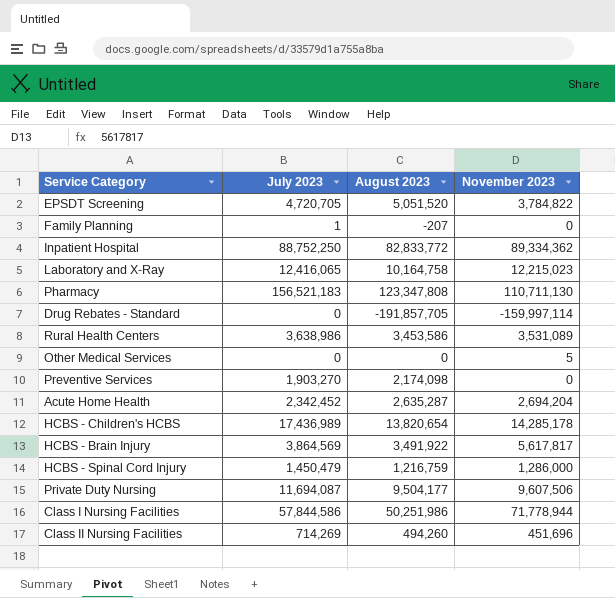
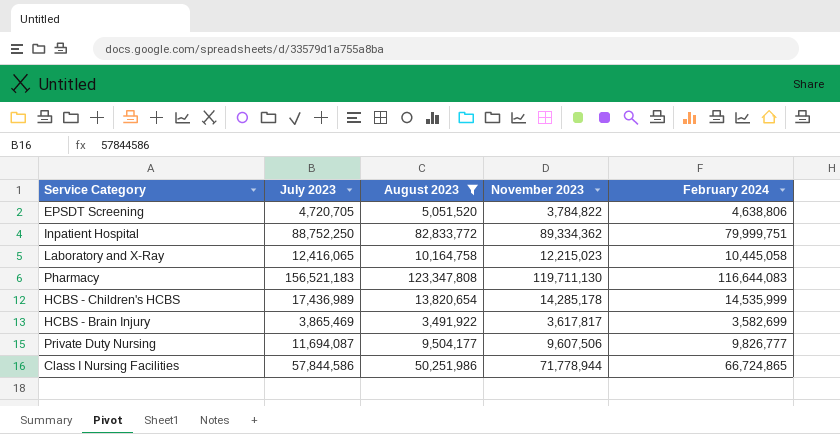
filter: none -> August 2023 >= 3,491,922
column February 2024 | position: none -> 5
Pharmacy | November 2023: 110,711,130 -> 119,711,130
HCBS - Brain Injury | July 2023: 3,864,569 -> 3,865,469
HCBS - Brain Injury | November 2023: 5,617,817 -> 3,617,817

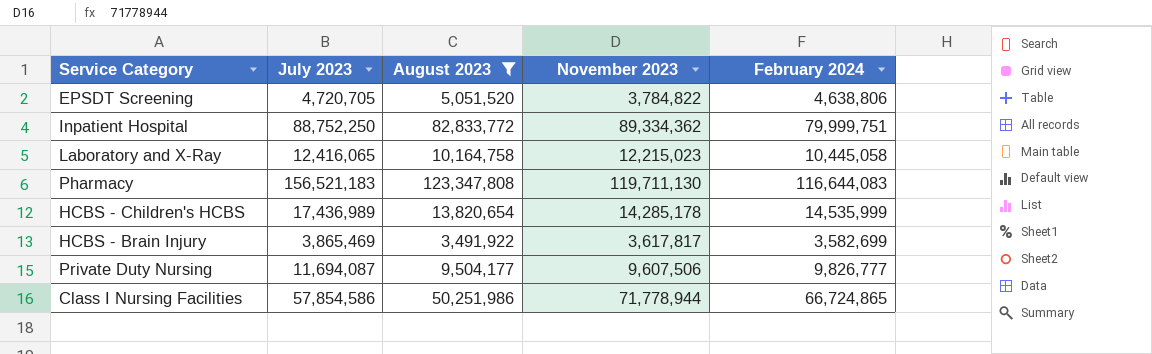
Class I Nursing Facilities | July 2023: 57,844,586 -> 57,854,586

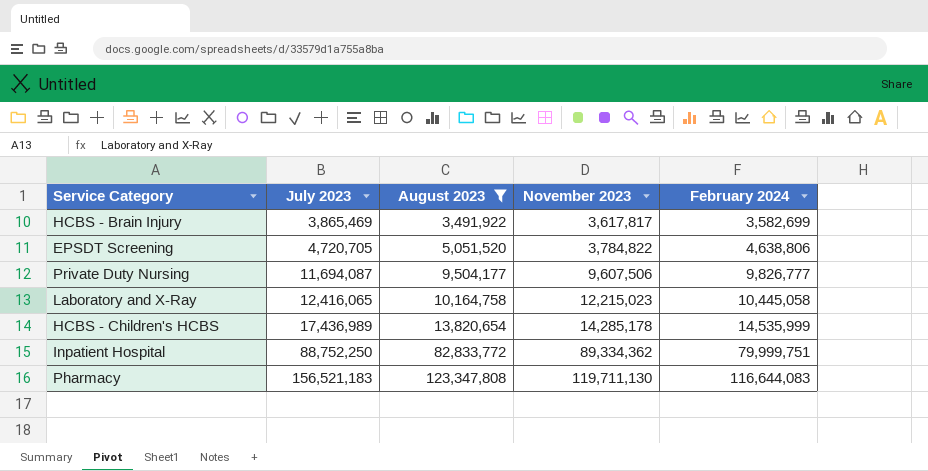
row order: none -> July 2023 ascending
row Class I Nursing Facilities: 57,854,586 | 50,251,986 | 71,778,944 | 66,724,865 -> none

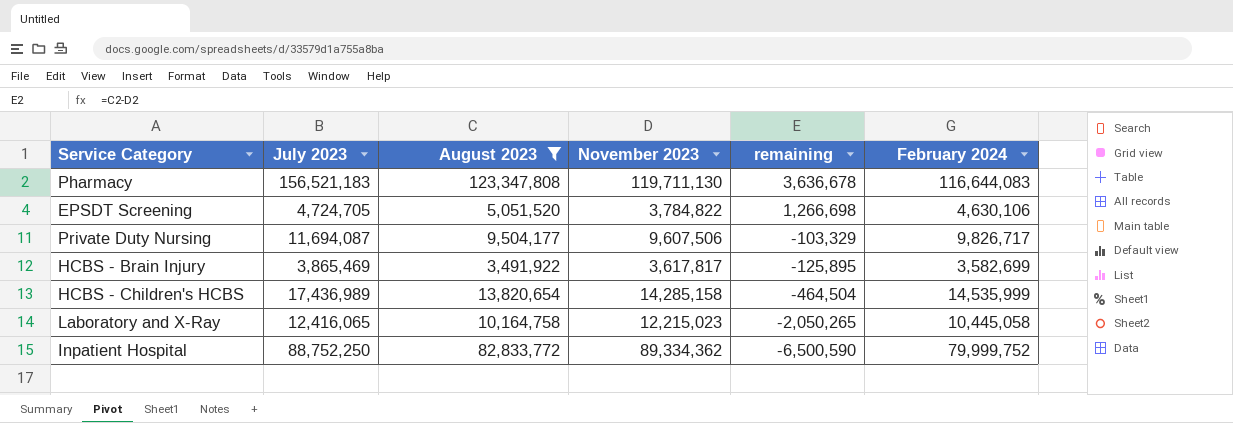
row order: July 2023 ascending -> remaining descending
column remaining | formula: none -> [August 2023] - [November 2023]
EPSDT Screening | July 2023: 4,720,705 -> 4,724,705
EPSDT Screening | February 2024: 4,638,806 -> 4,630,106
Private Duty Nursing | February 2024: 9,826,777 -> 9,826,717
HCBS - Children's HCBS | November 2023: 14,285,178 -> 14,285,158
Inpatient Hospital | February 2024: 79,999,751 -> 79,999,752

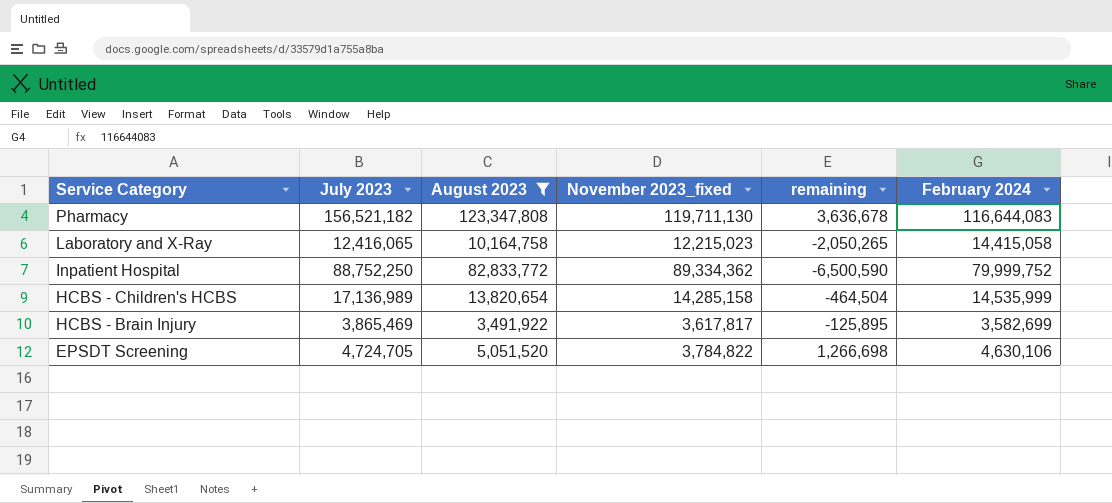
row order: remaining descending -> Service Category descending
column name: November 2023 -> November 2023_fixed
row Private Duty Nursing: 11,694,087 | 9,504,177 | 9,607,506 | -103,329 | 9,826,717 -> none
Pharmacy | July 2023: 156,521,183 -> 156,521,182
Laboratory and X-Ray | February 2024: 10,445,058 -> 14,415,058
HCBS - Children's HCBS | July 2023: 17,436,989 -> 17,136,989

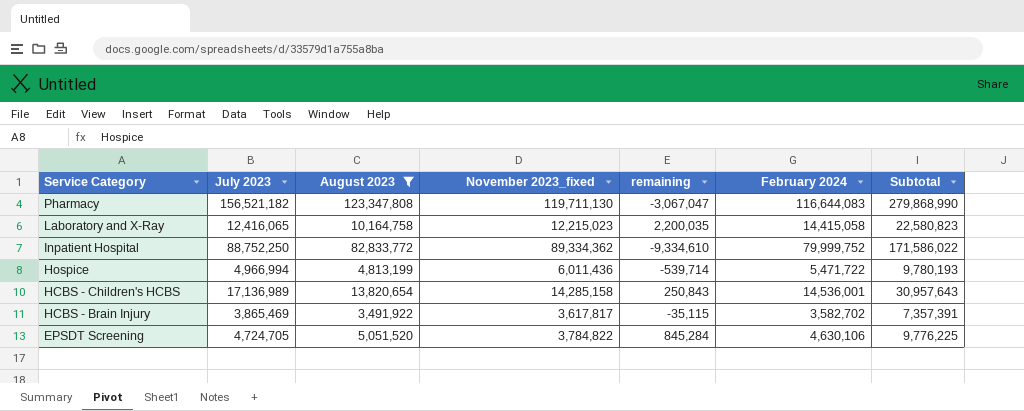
column remaining | formula: [August 2023] - [November 2023_fixed] -> [February 2024] - [November 2023_fixed]
column Subtotal | formula: none -> [July 2023] + [August 2023]
row Hospice: none -> 4,966,994 | 4,813,199 | 6,011,436 | -539,714 | 5,471,722 | 9,780,193
HCBS - Children's HCBS | February 2024: 14,535,999 -> 14,536,001
HCBS - Brain Injury | February 2024: 3,582,699 -> 3,582,702

